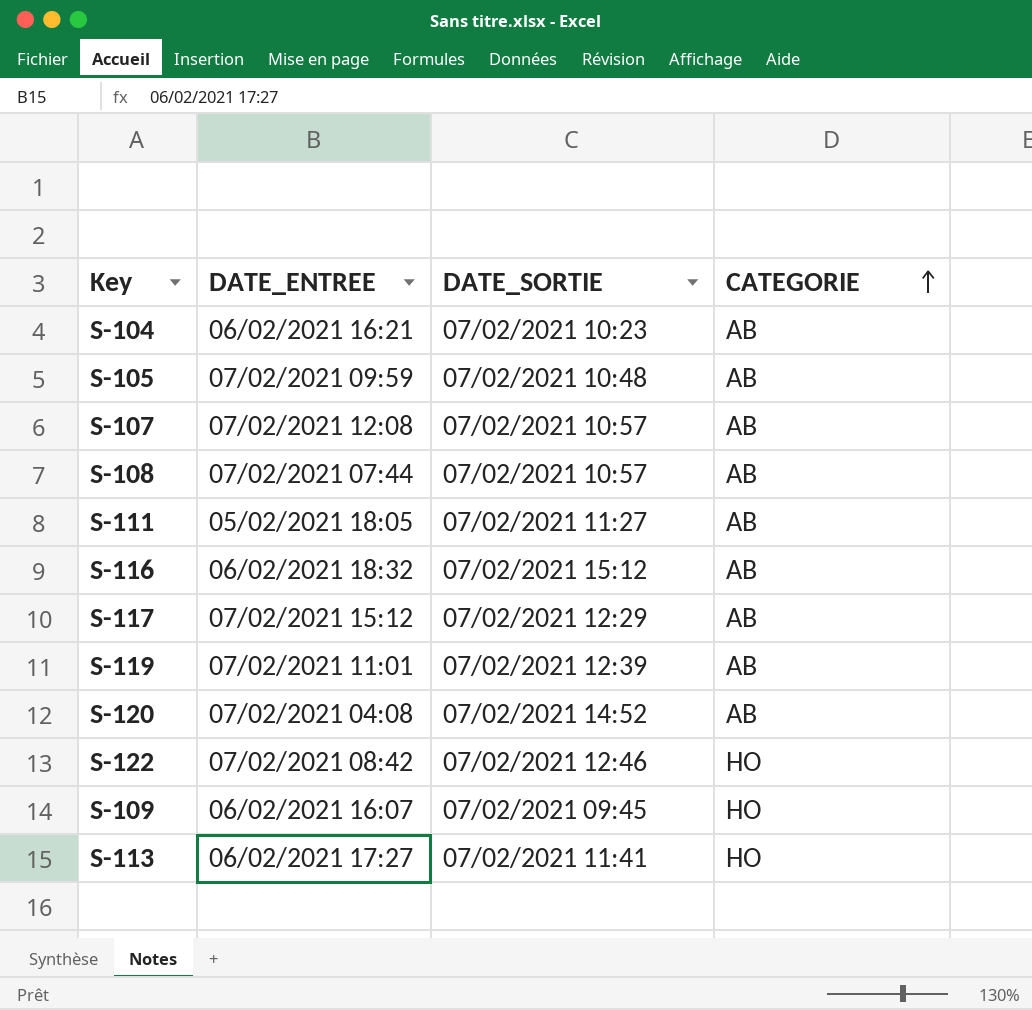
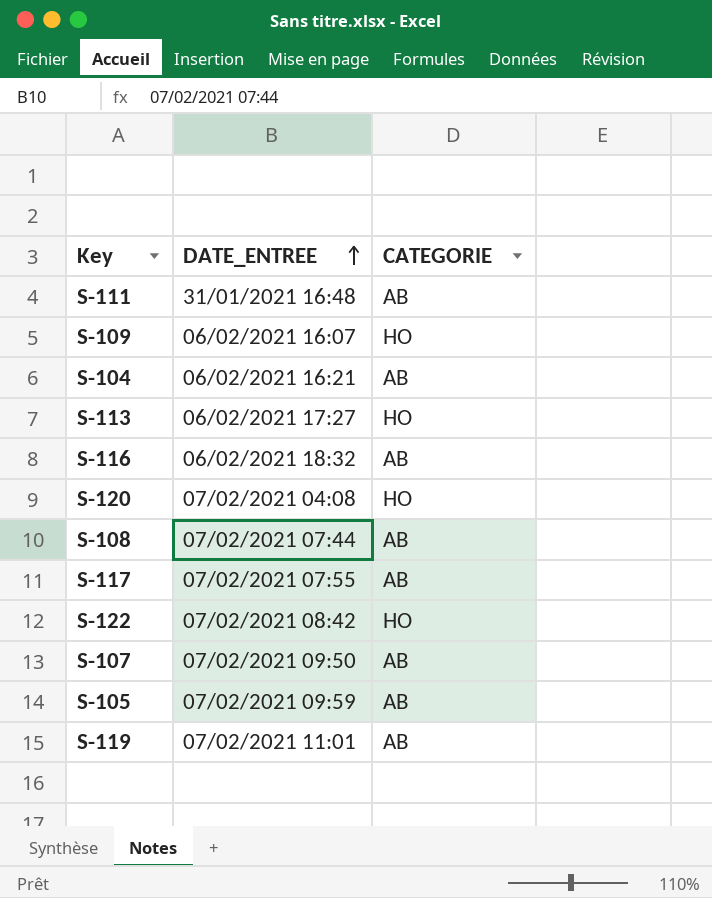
row order: CATEGORIE ascending -> DATE_ENTREE ascending
column DATE_SORTIE | position: 3 -> none
S-111 | DATE_ENTREE: 05/02/2021 18:05 -> 31/01/2021 16:48
S-120 | CATEGORIE: AB -> HO
S-117 | DATE_ENTREE: 07/02/2021 15:12 -> 07/02/2021 07:55
S-107 | DATE_ENTREE: 07/02/2021 12:08 -> 07/02/2021 09:50

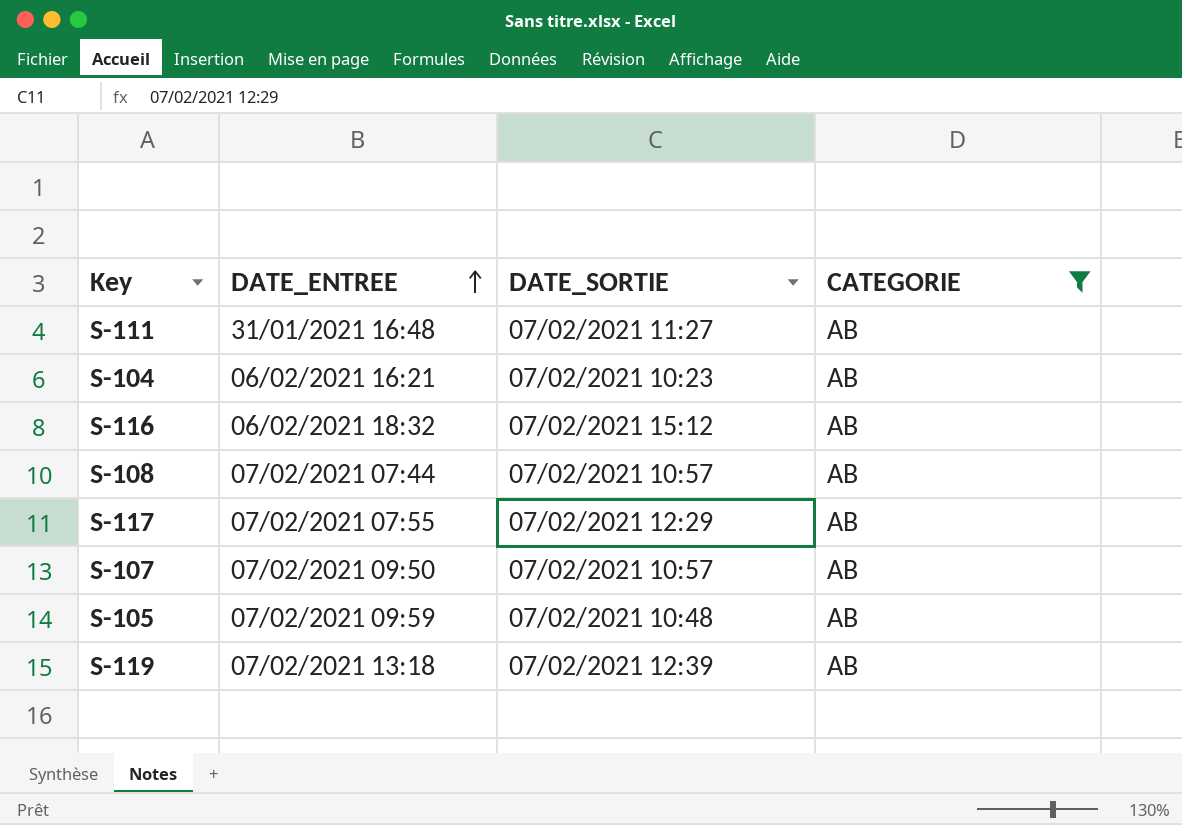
filter: none -> CATEGORIE = AB
column DATE_SORTIE | position: none -> 3
S-119 | DATE_ENTREE: 07/02/2021 11:01 -> 07/02/2021 13:18

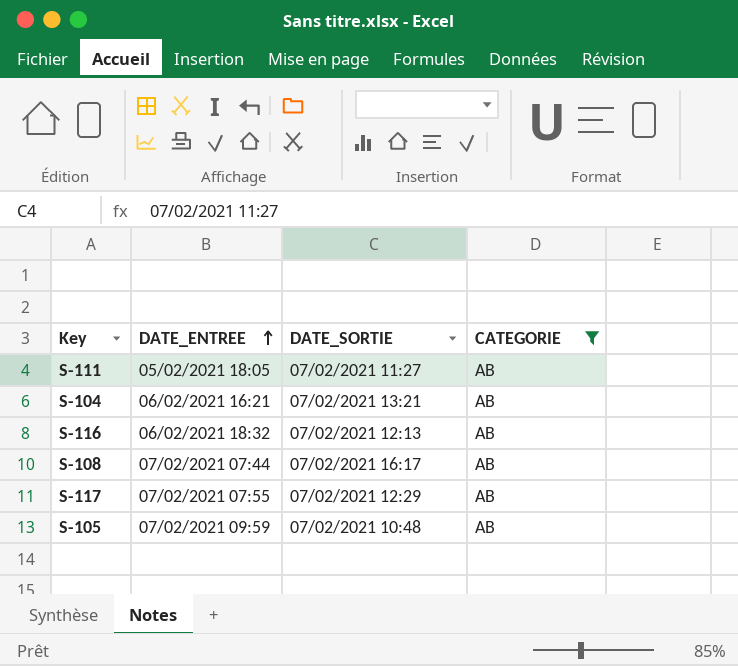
row S-107: 07/02/2021 09:50 | 07/02/2021 10:57 | AB -> none
row S-119: 07/02/2021 13:18 | 07/02/2021 12:39 | AB -> none
S-111 | DATE_ENTREE: 31/01/2021 16:48 -> 05/02/2021 18:05
S-104 | DATE_SORTIE: 07/02/2021 10:23 -> 07/02/2021 13:21
S-116 | DATE_SORTIE: 07/02/2021 15:12 -> 07/02/2021 12:13
S-108 | DATE_SORTIE: 07/02/2021 10:57 -> 07/02/2021 16:17

